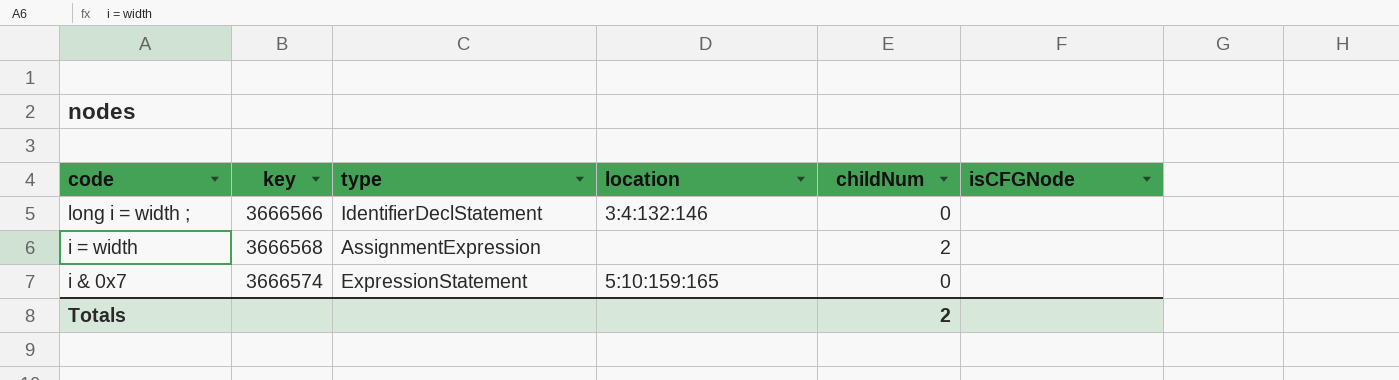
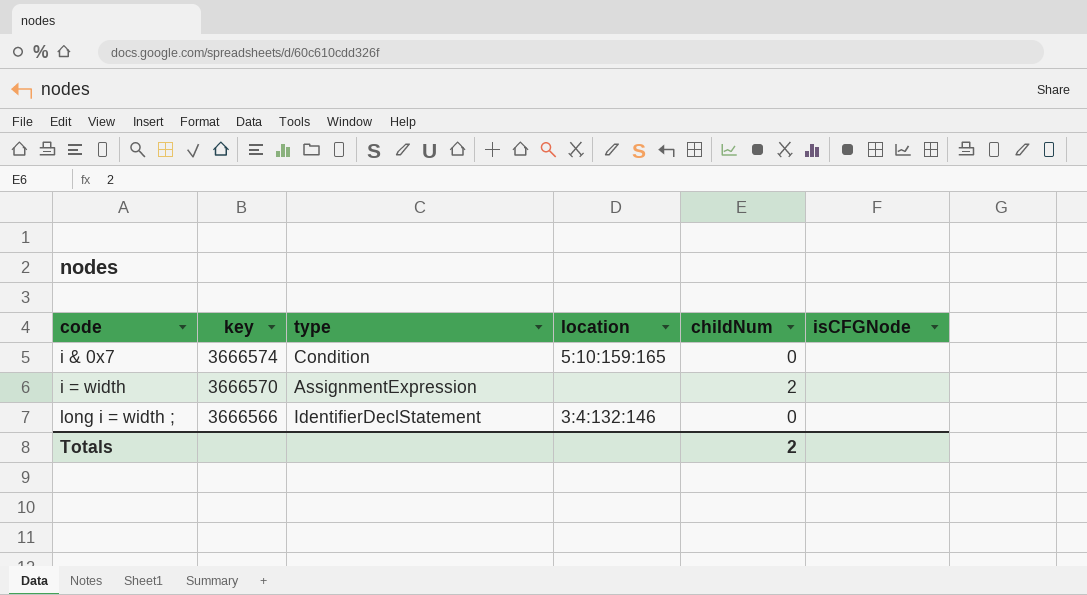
row order: code descending -> code ascending
i & 0x7 | type: ExpressionStatement -> Condition
i = width | key: 3666568 -> 3666570

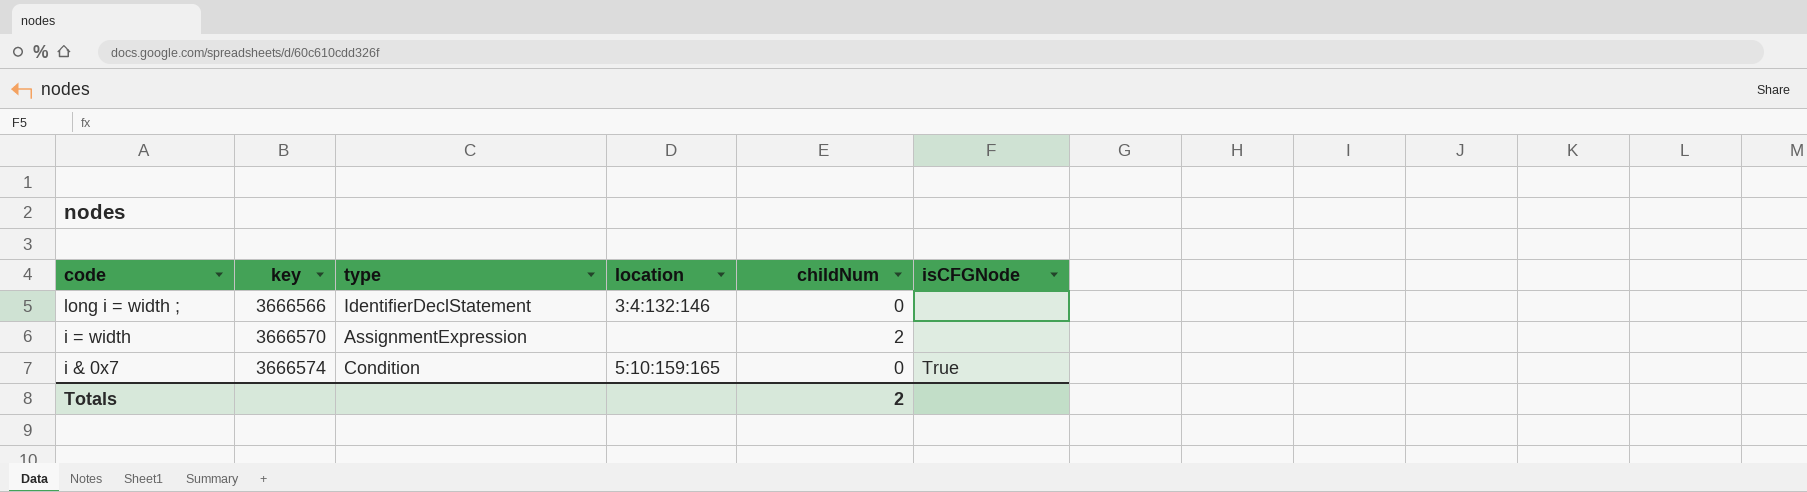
row order: code ascending -> code descending
i & 0x7 | isCFGNode: none -> True

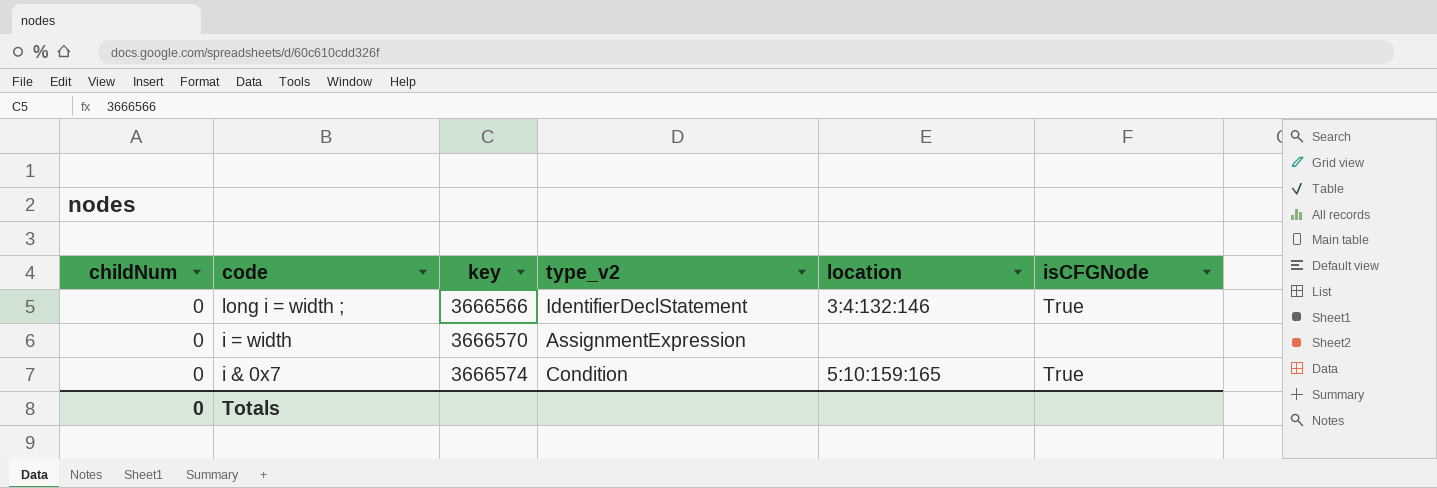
column childNum | position: 5 -> 1
column name: type -> type_v2
long i = width ; | isCFGNode: none -> True
i = width | childNum: 2 -> 0
Totals | childNum: 2 -> 0

